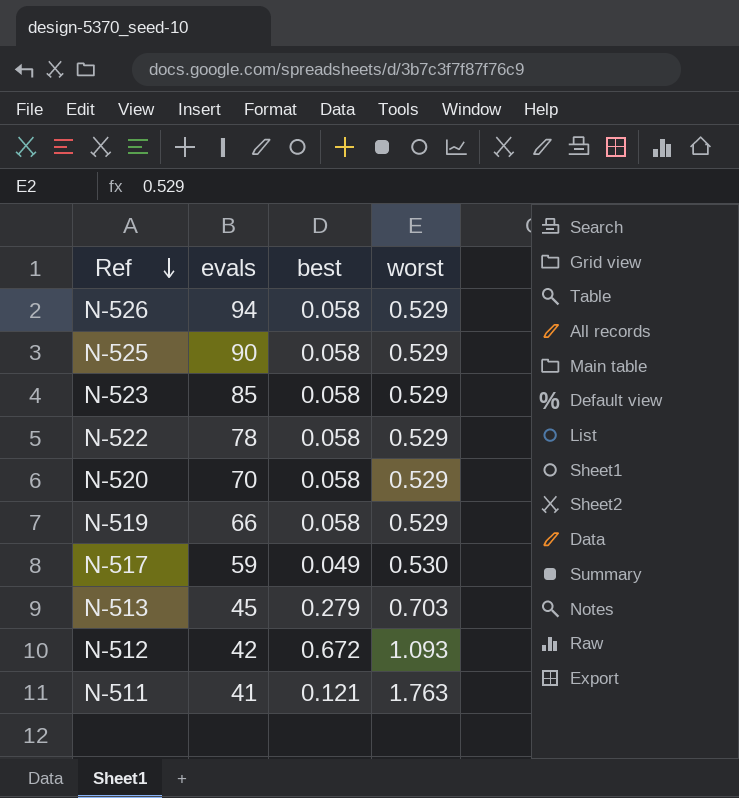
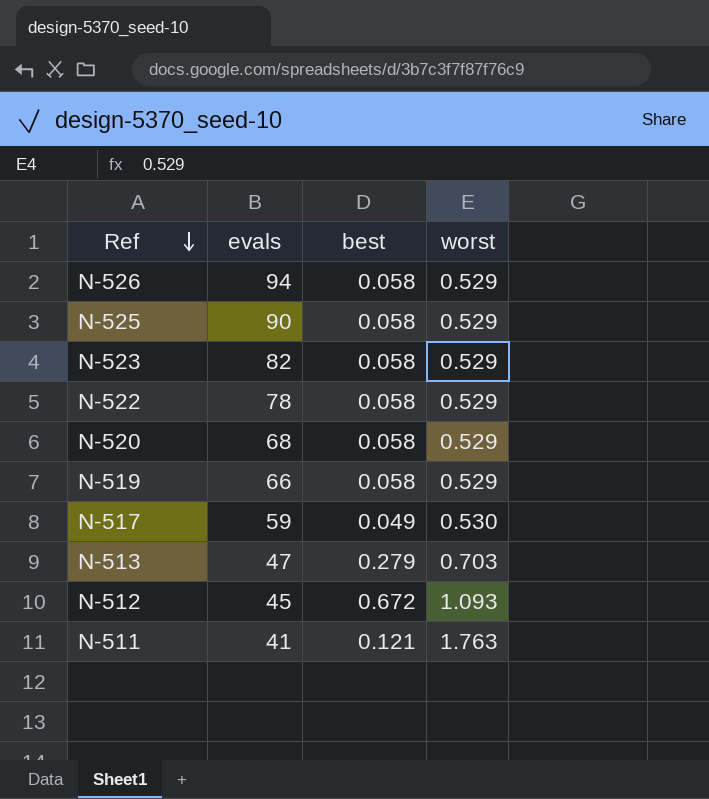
N-523 | evals: 85 -> 82
N-520 | evals: 70 -> 68
N-513 | evals: 45 -> 47
N-512 | evals: 42 -> 45

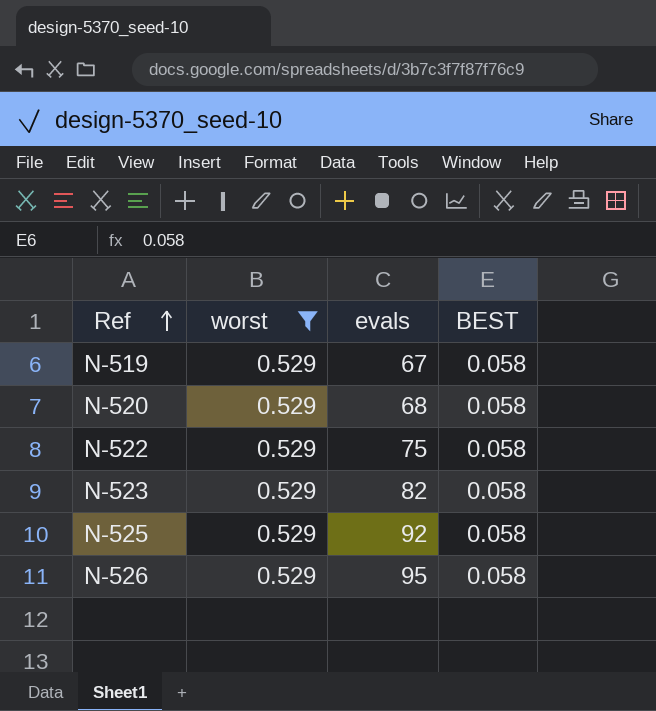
filter: none -> worst = 0.529
row order: Ref descending -> Ref ascending
column worst | position: 4 -> 2
column name: best -> BEST
N-519 | evals: 66 -> 67
N-522 | evals: 78 -> 75
N-525 | evals: 90 -> 92
N-526 | evals: 94 -> 95

